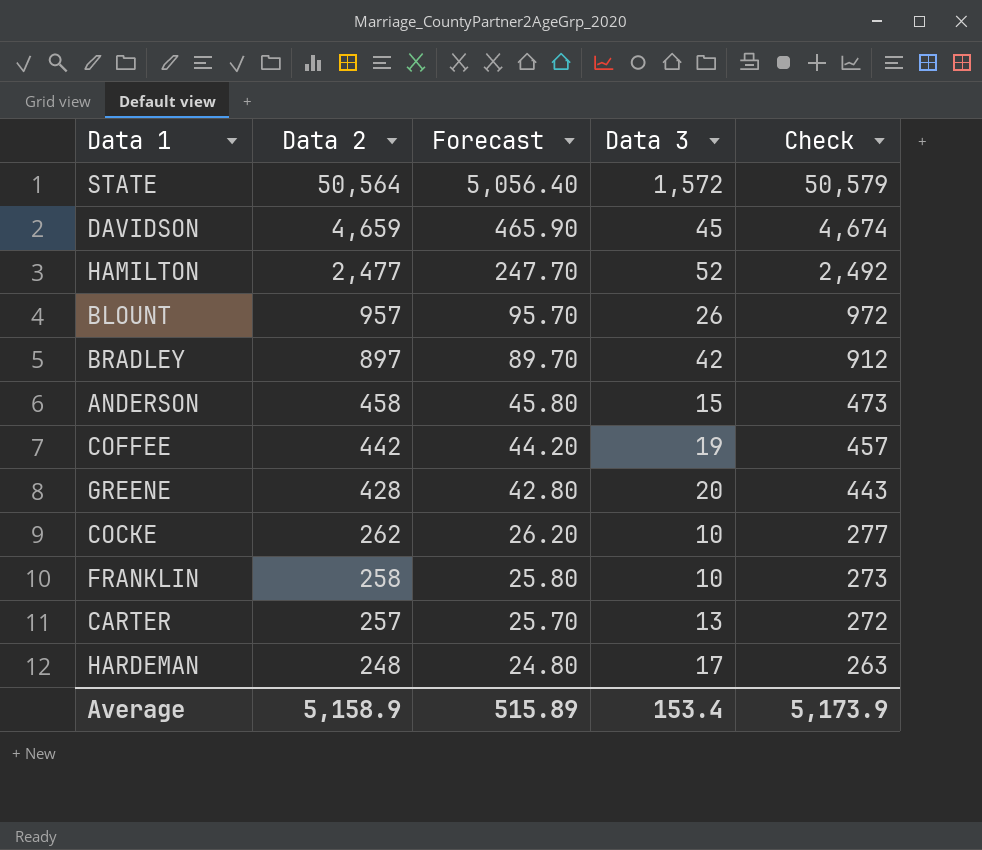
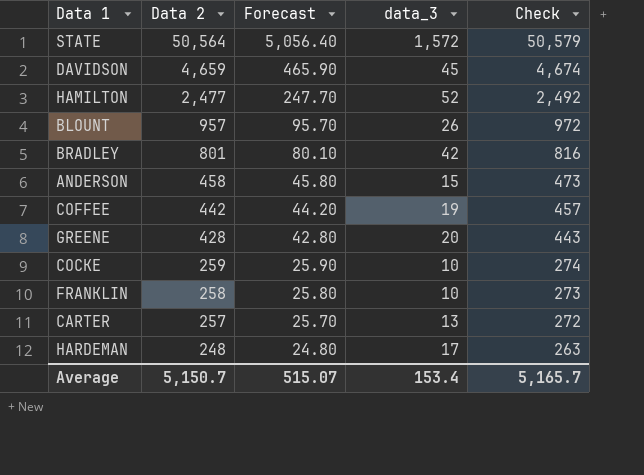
column name: Data 3 -> data_3
BRADLEY | Data 2: 897 -> 801
BRADLEY | Forecast: 89.70 -> 80.10
BRADLEY | Check: 912 -> 816
COCKE | Data 2: 262 -> 259
COCKE | Forecast: 26.20 -> 25.90
COCKE | Check: 277 -> 274
Average | Data 2: 5,158.9 -> 5,150.7
Average | Forecast: 515.89 -> 515.07
Average | Check: 5,173.9 -> 5,165.7

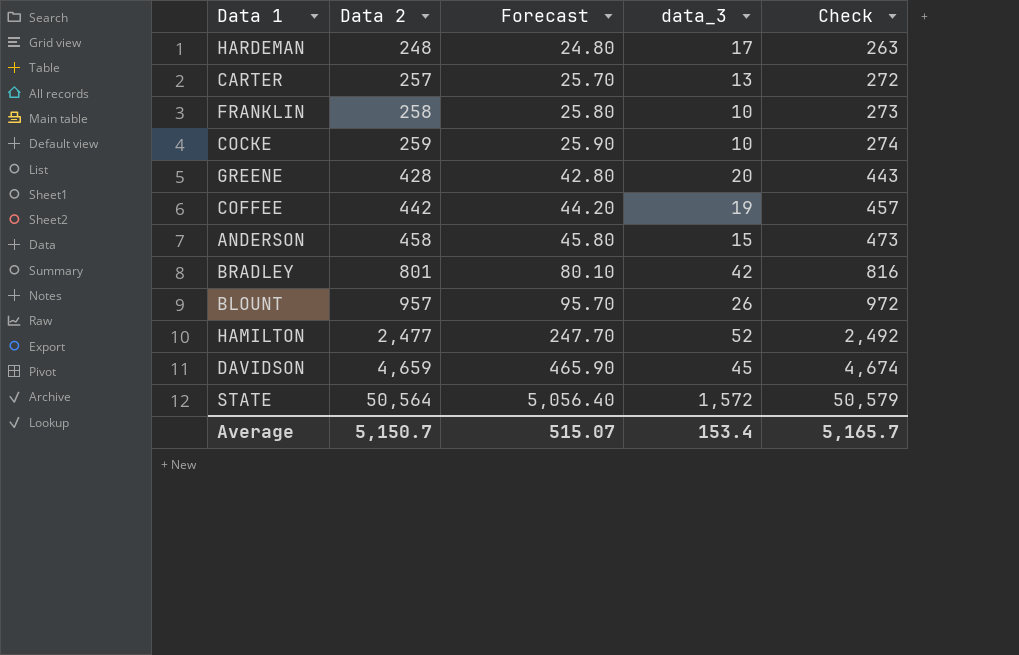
row order: Data 2 descending -> Data 2 ascending

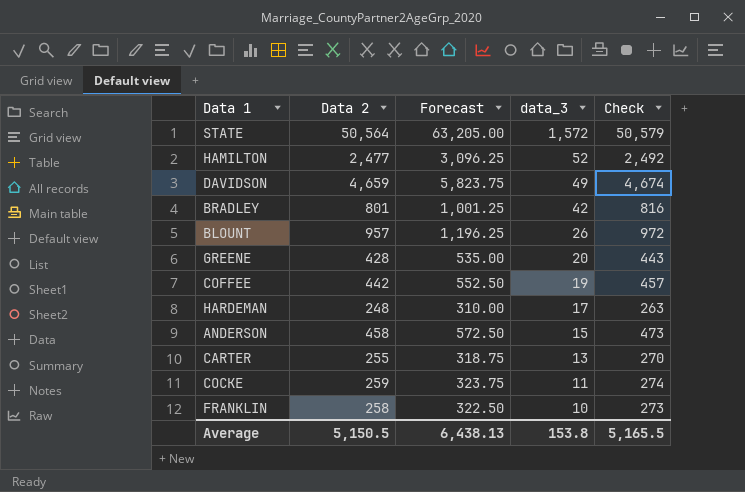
row order: Data 2 ascending -> data_3 descending
column Forecast | formula: [Data 2] * 0.1 -> [Data 2] * 1.25
DAVIDSON | data_3: 45 -> 49
CARTER | Data 2: 257 -> 255
CARTER | Check: 272 -> 270
COCKE | data_3: 10 -> 11
Average | Data 2: 5,150.7 -> 5,150.5
Average | Forecast: 515.07 -> 6,438.13
Average | data_3: 153.4 -> 153.8
Average | Check: 5,165.7 -> 5,165.5

